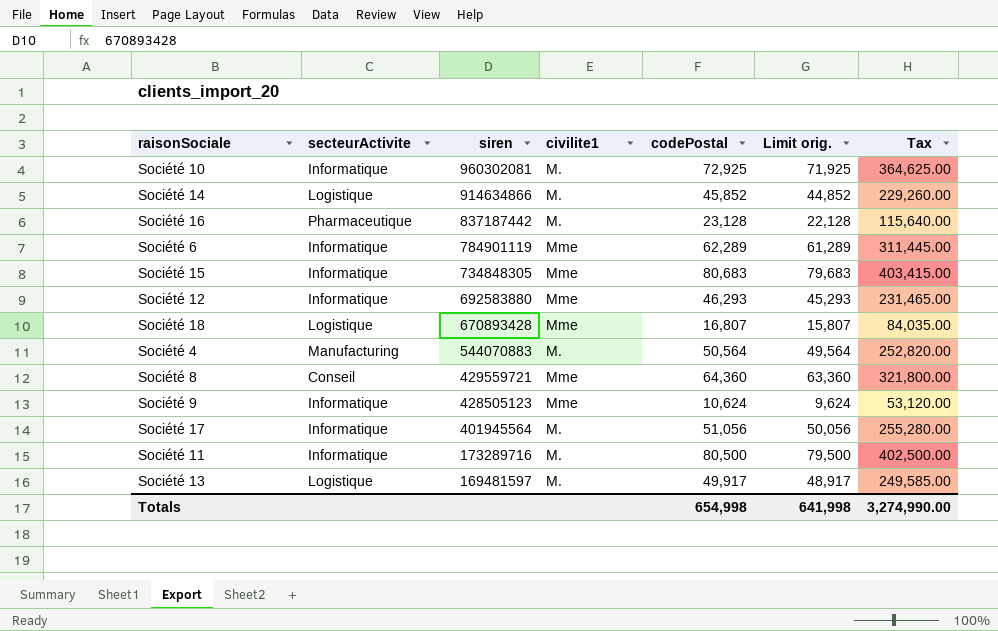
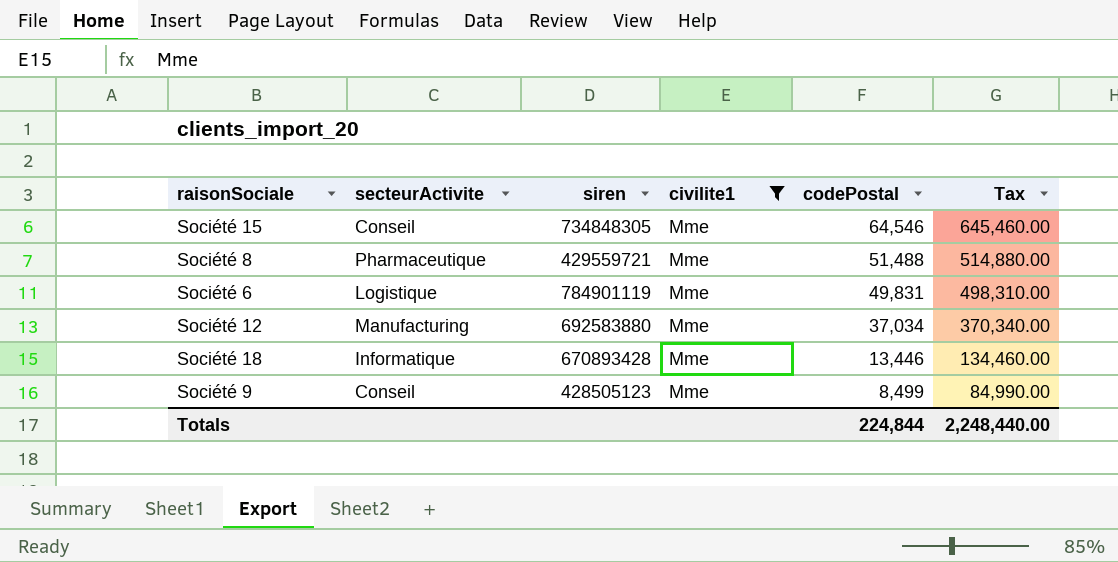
filter: none -> civilite1 = Mme
row order: siren descending -> codePostal descending
column Limit orig. | formula: [codePostal] - 1000 -> none
column Tax | formula: [codePostal] * 5 -> [codePostal] * 10
Société 15 | secteurActivite: Informatique -> Conseil
Société 15 | codePostal: 80,683 -> 64,546
Société 8 | secteurActivite: Conseil -> Pharmaceutique
Société 8 | codePostal: 64,360 -> 51,488
Société 6 | secteurActivite: Informatique -> Logistique
Société 6 | codePostal: 62,289 -> 49,831
Société 12 | secteurActivite: Informatique -> Manufacturing
Société 12 | codePostal: 46,293 -> 37,034
Société 18 | secteurActivite: Logistique -> Informatique
Société 18 | codePostal: 16,807 -> 13,446
Société 9 | secteurActivite: Informatique -> Conseil
Société 9 | codePostal: 10,624 -> 8,499
Totals | codePostal: 654,998 -> 224,844
Totals | Tax: 3,274,990.00 -> 2,248,440.00

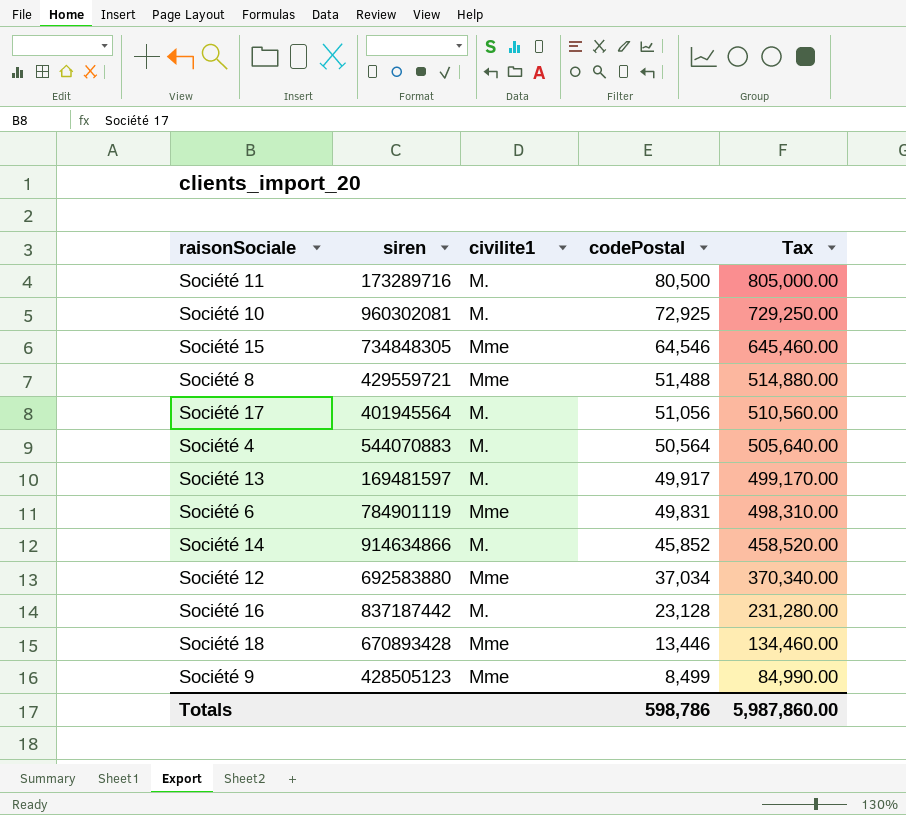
filter: civilite1 = Mme -> none
column secteurActivite | position: 2 -> none
Totals | codePostal: 224,844 -> 598,786
Totals | Tax: 2,248,440.00 -> 5,987,860.00

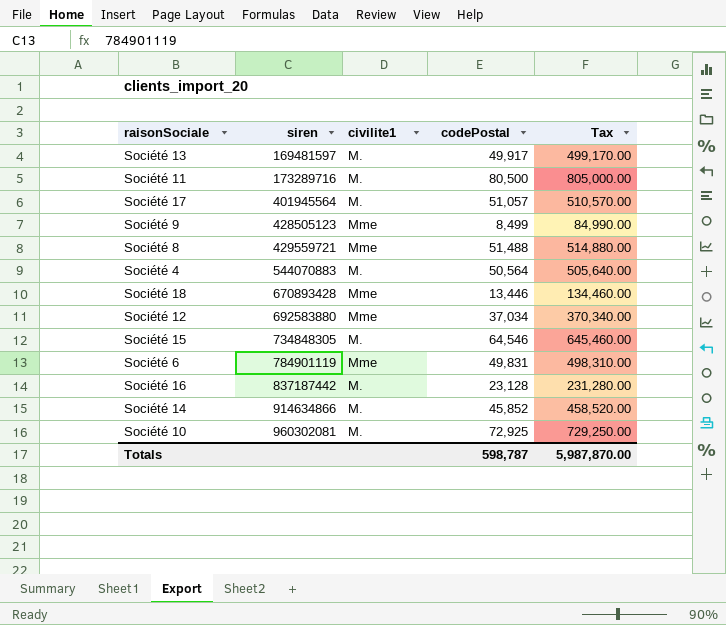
row order: codePostal descending -> siren ascending
Société 17 | codePostal: 51,056 -> 51,057
Société 17 | Tax: 510,560.00 -> 510,570.00
Société 15 | civilite1: Mme -> M.
Totals | codePostal: 598,786 -> 598,787
Totals | Tax: 5,987,860.00 -> 5,987,870.00

